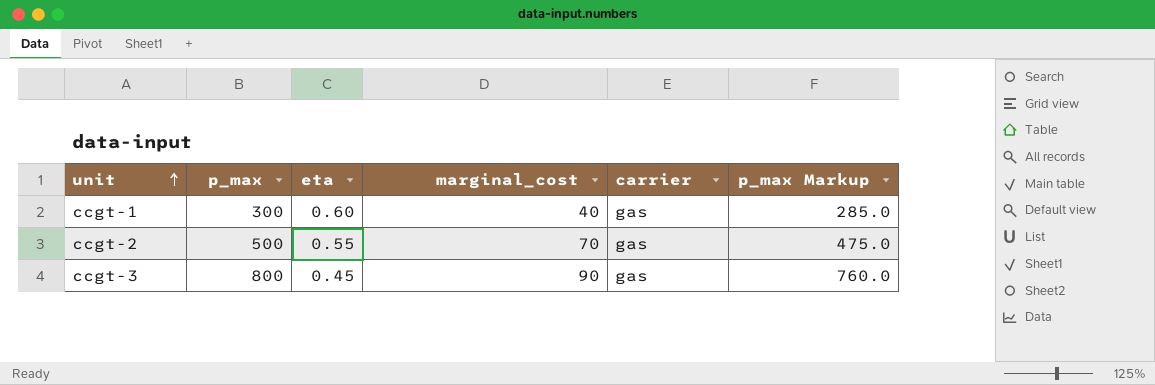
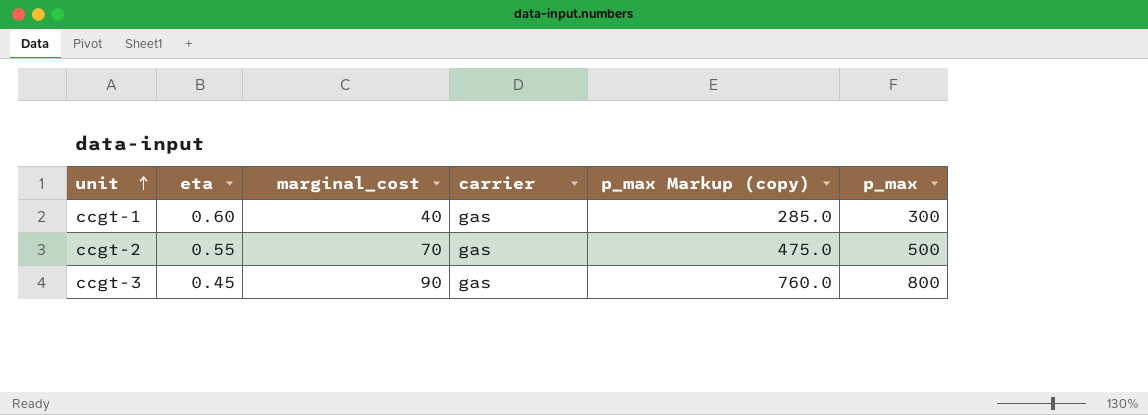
column name: p_max Markup -> p_max Markup (copy)
column p_max | position: 2 -> 6

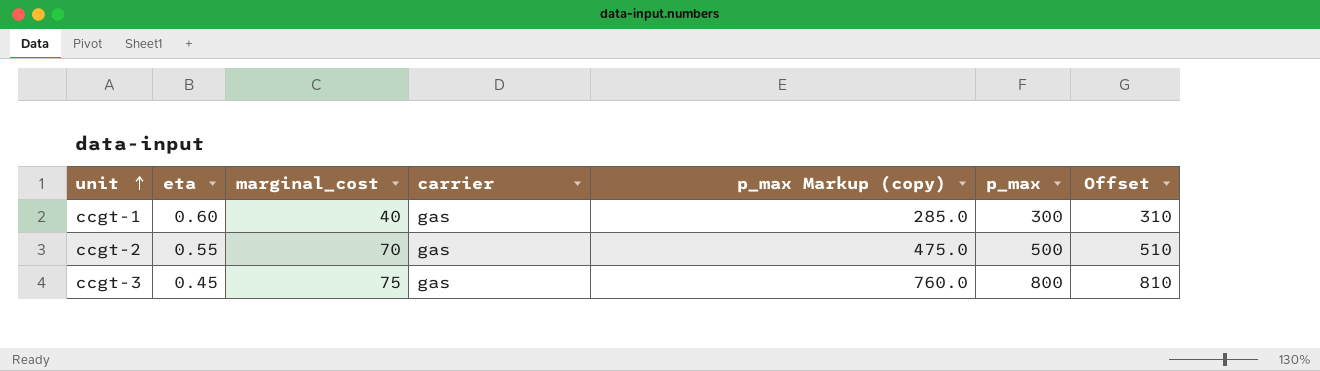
column Offset | formula: none -> [p_max] + 10
ccgt-3 | marginal_cost: 90 -> 75

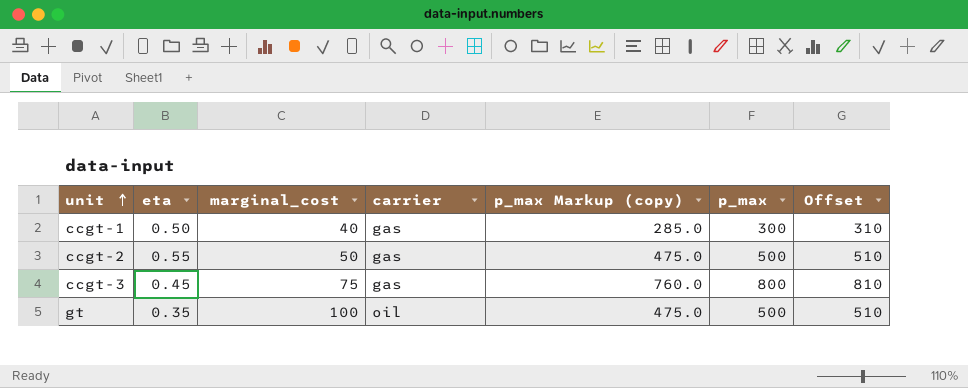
ccgt-1 | eta: 0.60 -> 0.50
ccgt-2 | marginal_cost: 70 -> 50
row gt: none -> 0.35 | 100 | oil | 475.0 | 500 | 510

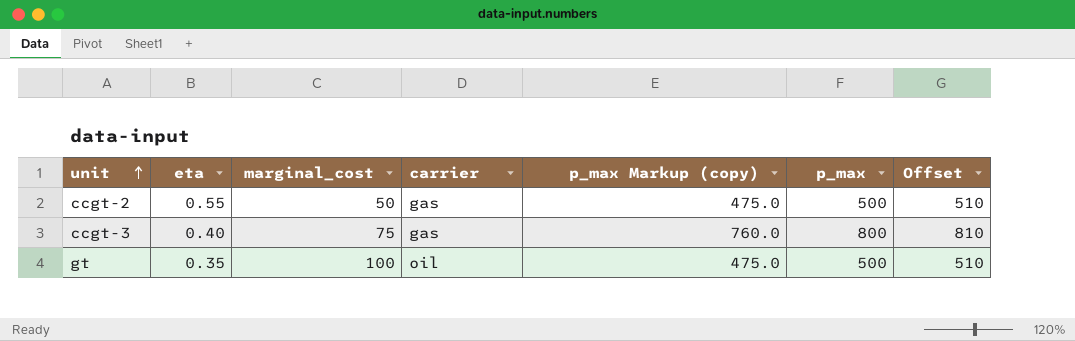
row ccgt-1: 0.50 | 40 | gas | 285.0 | 300 | 310 -> none
ccgt-3 | eta: 0.45 -> 0.40

